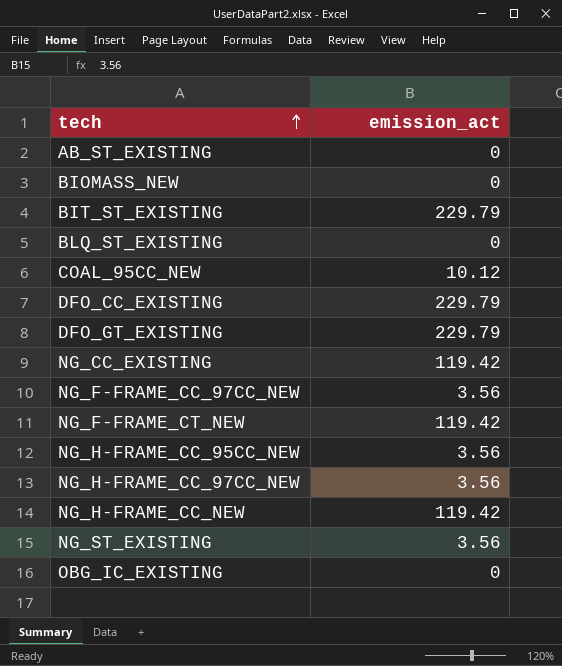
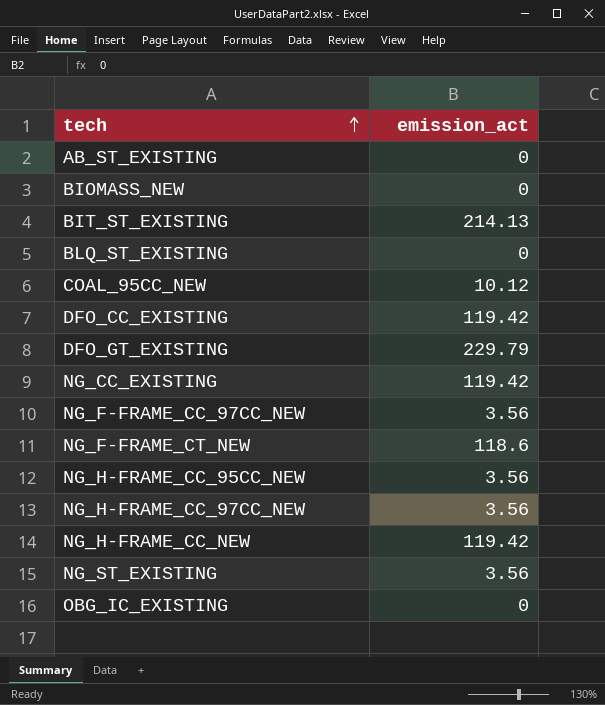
BIT_ST_EXISTING | emission_act: 229.79 -> 214.13
DFO_CC_EXISTING | emission_act: 229.79 -> 119.42
NG_F-FRAME_CT_NEW | emission_act: 119.42 -> 118.6

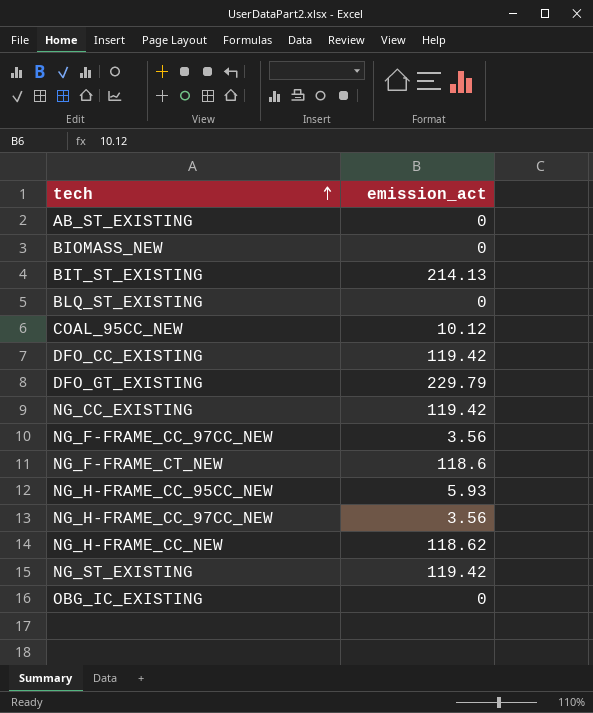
NG_H-FRAME_CC_95CC_NEW | emission_act: 3.56 -> 5.93
NG_H-FRAME_CC_NEW | emission_act: 119.42 -> 118.62
NG_ST_EXISTING | emission_act: 3.56 -> 119.42

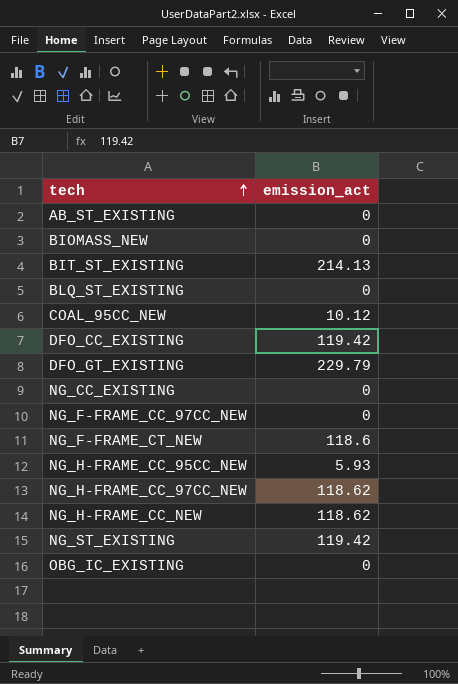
NG_CC_EXISTING | emission_act: 119.42 -> 0
NG_F-FRAME_CC_97CC_NEW | emission_act: 3.56 -> 0
NG_H-FRAME_CC_97CC_NEW | emission_act: 3.56 -> 118.62

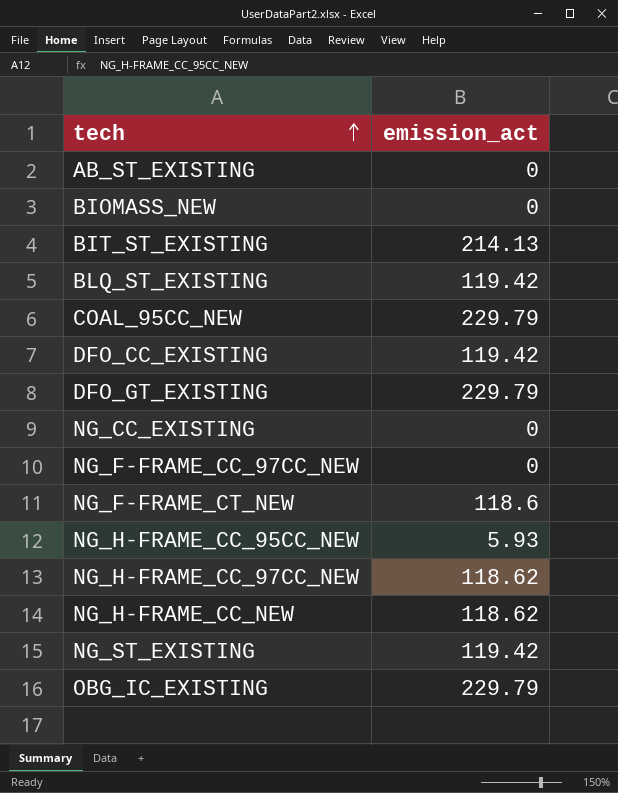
BLQ_ST_EXISTING | emission_act: 0 -> 119.42
COAL_95CC_NEW | emission_act: 10.12 -> 229.79
OBG_IC_EXISTING | emission_act: 0 -> 229.79

